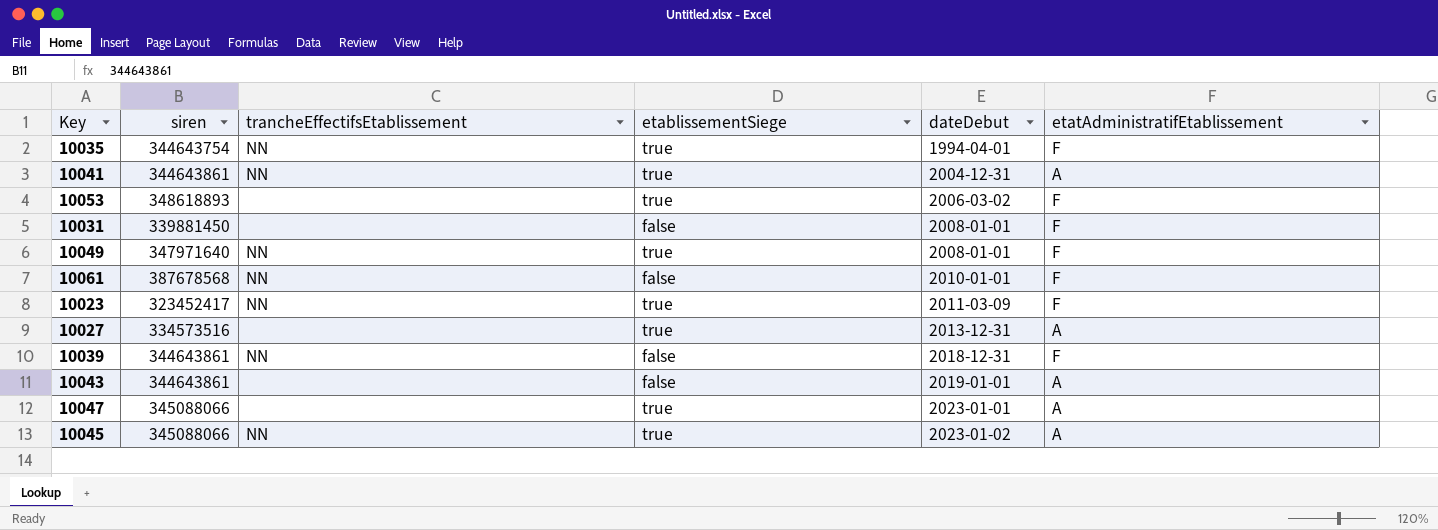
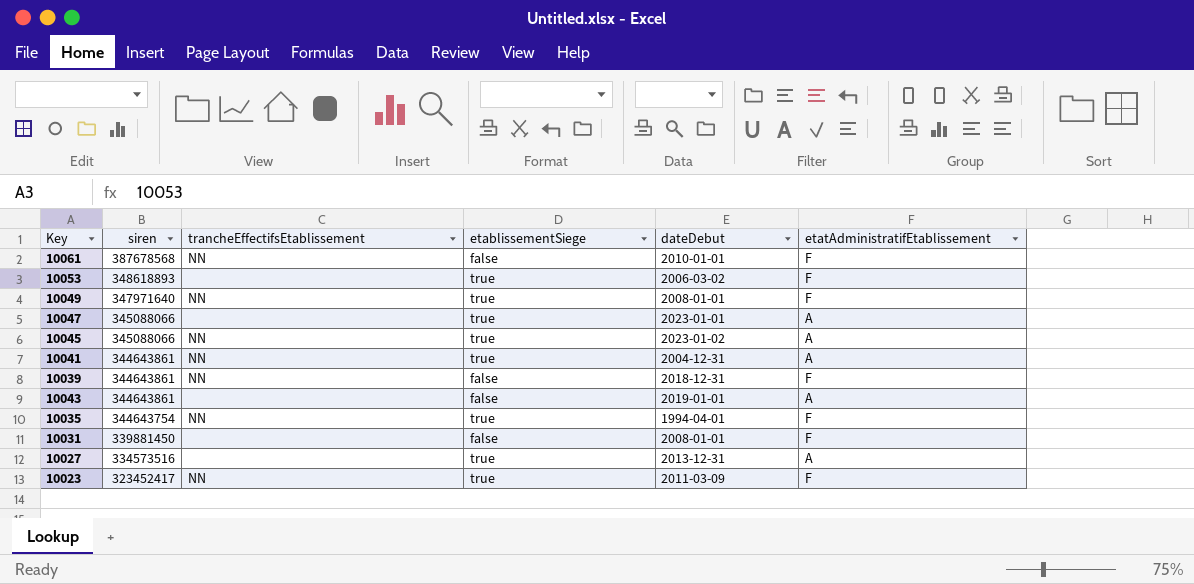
row order: dateDebut ascending -> siren descending

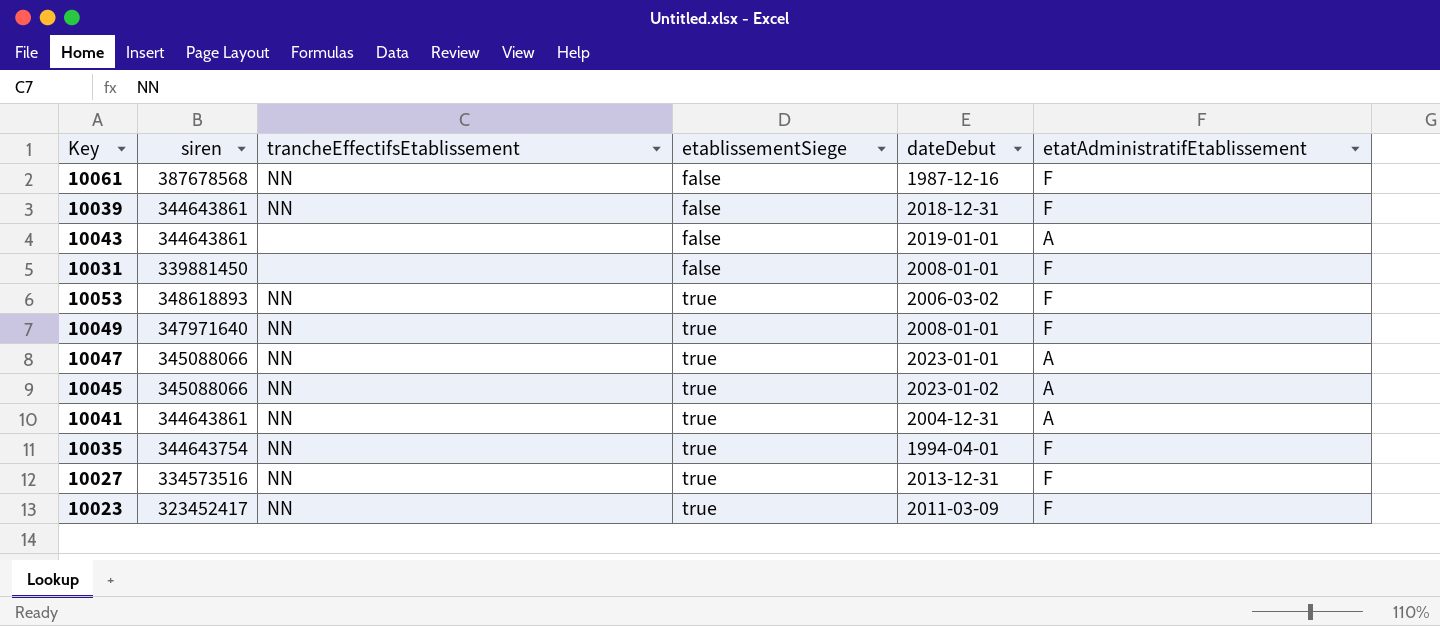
row order: siren descending -> etablissementSiege ascending
10061 | dateDebut: 2010-01-01 -> 1987-12-16
10053 | trancheEffectifsEtablissement: none -> NN
10047 | trancheEffectifsEtablissement: none -> NN
10027 | trancheEffectifsEtablissement: none -> NN
10027 | etatAdministratifEtablissement: A -> F

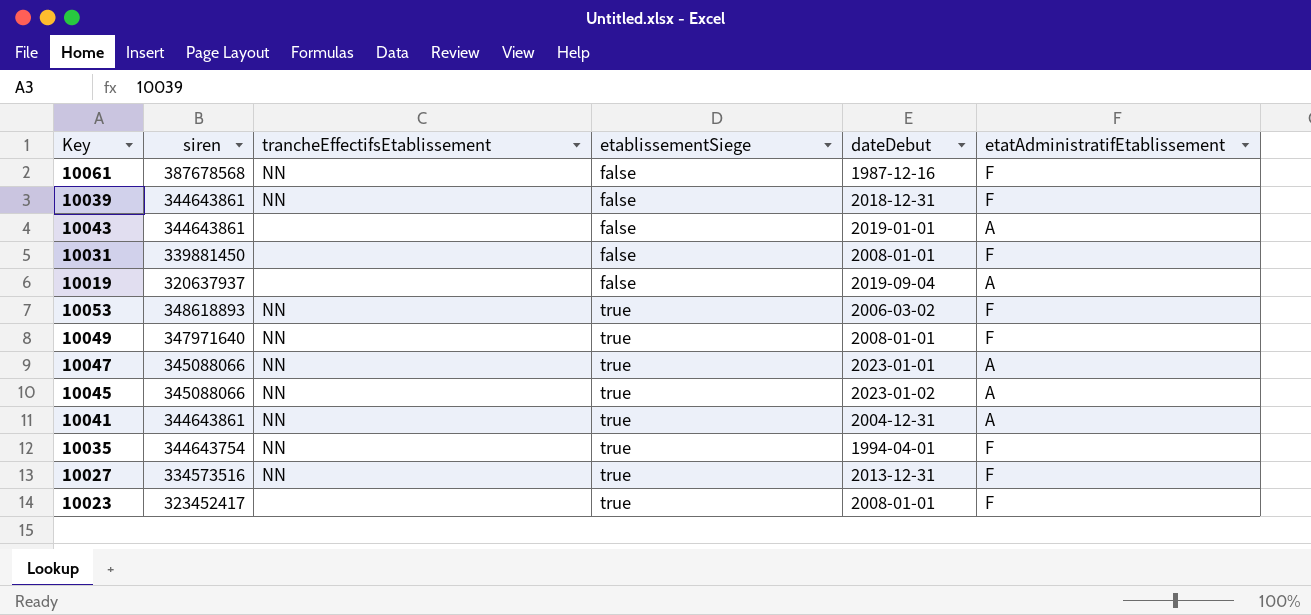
row 10019: none -> 320637937 | none | false | 2019-09-04 | A
10023 | trancheEffectifsEtablissement: NN -> none
10023 | dateDebut: 2011-03-09 -> 2008-01-01

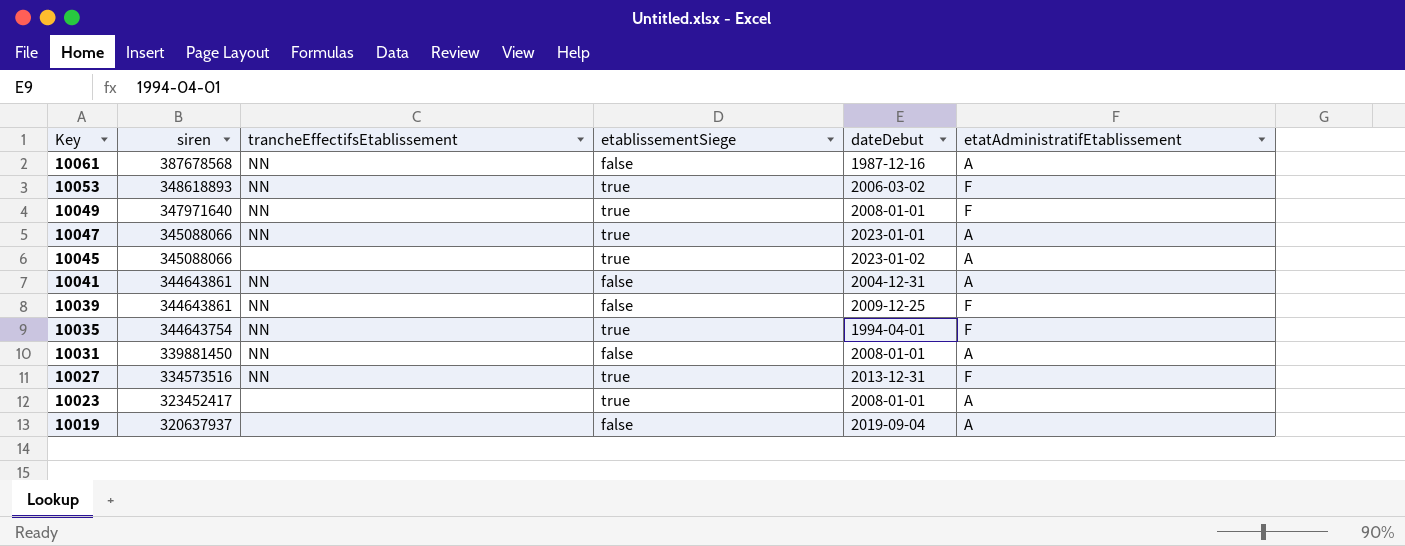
row order: etablissementSiege ascending -> Key descending
row 10043: 344643861 | none | false | 2019-01-01 | A -> none
10061 | etatAdministratifEtablissement: F -> A
10045 | trancheEffectifsEtablissement: NN -> none
10041 | etablissementSiege: true -> false
10039 | dateDebut: 2018-12-31 -> 2009-12-25
10031 | trancheEffectifsEtablissement: none -> NN
10031 | etatAdministratifEtablissement: F -> A
10023 | etatAdministratifEtablissement: F -> A

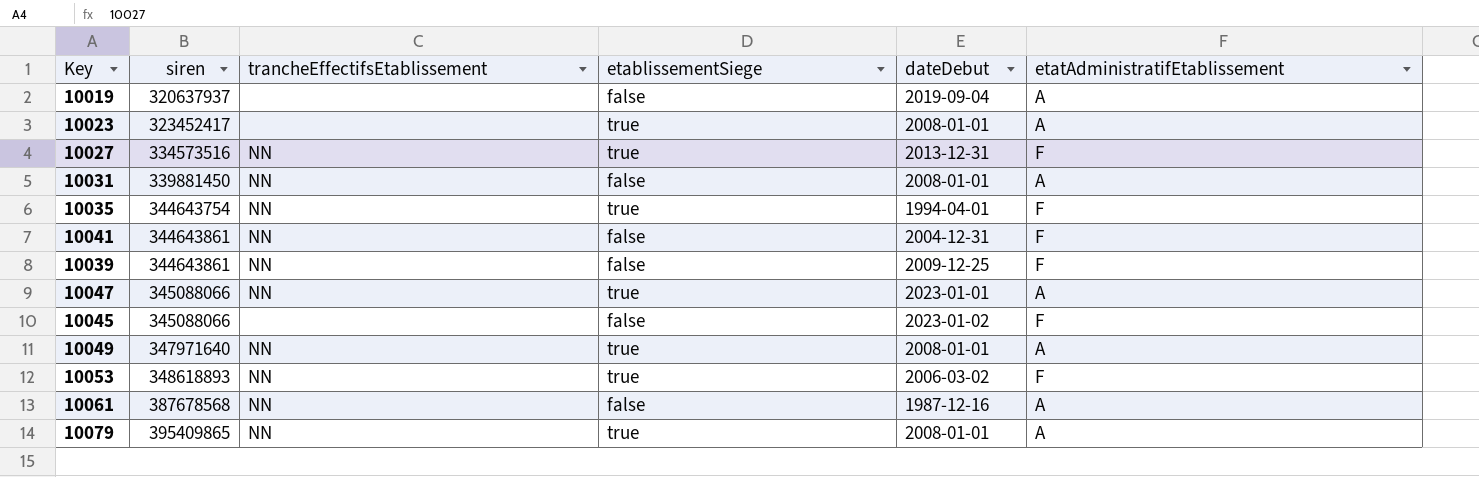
row order: Key descending -> siren ascending
10041 | etatAdministratifEtablissement: A -> F
10045 | etablissementSiege: true -> false
10045 | etatAdministratifEtablissement: A -> F
10049 | etatAdministratifEtablissement: F -> A
row 10079: none -> 395409865 | NN | true | 2008-01-01 | A

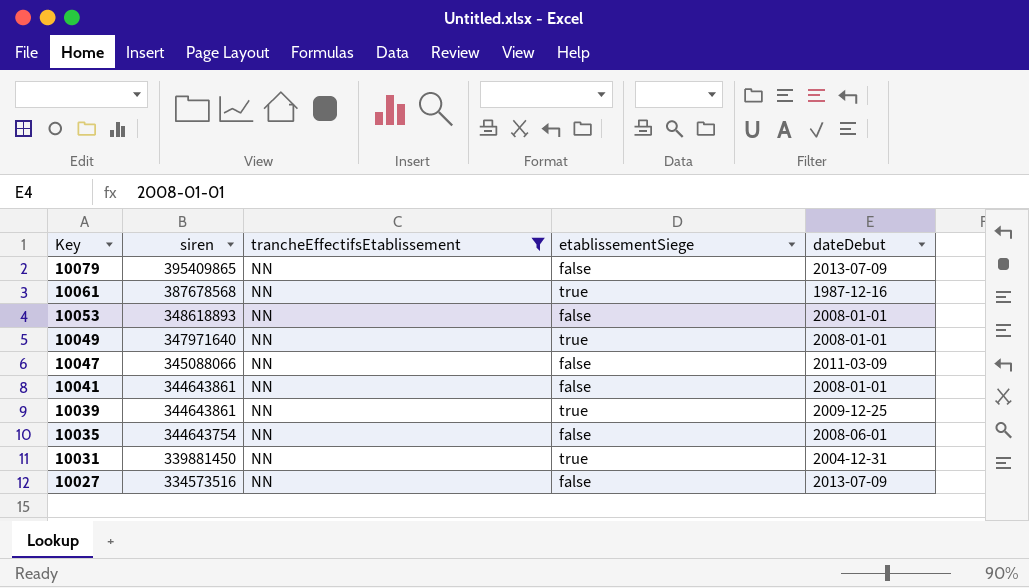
filter: none -> trancheEffectifsEtablissement = NN
row order: siren ascending -> Key descending
column etatAdministratifEtablissement | position: 6 -> none
10079 | etablissementSiege: true -> false
10079 | dateDebut: 2008-01-01 -> 2013-07-09
10061 | etablissementSiege: false -> true
10053 | etablissementSiege: true -> false
10053 | dateDebut: 2006-03-02 -> 2008-01-01
10047 | etablissementSiege: true -> false
10047 | dateDebut: 2023-01-01 -> 2011-03-09
10041 | dateDebut: 2004-12-31 -> 2008-01-01
10039 | etablissementSiege: false -> true
10035 | etablissementSiege: true -> false
10035 | dateDebut: 1994-04-01 -> 2008-06-01
10031 | etablissementSiege: false -> true
10031 | dateDebut: 2008-01-01 -> 2004-12-31
10027 | etablissementSiege: true -> false
10027 | dateDebut: 2013-12-31 -> 2013-07-09

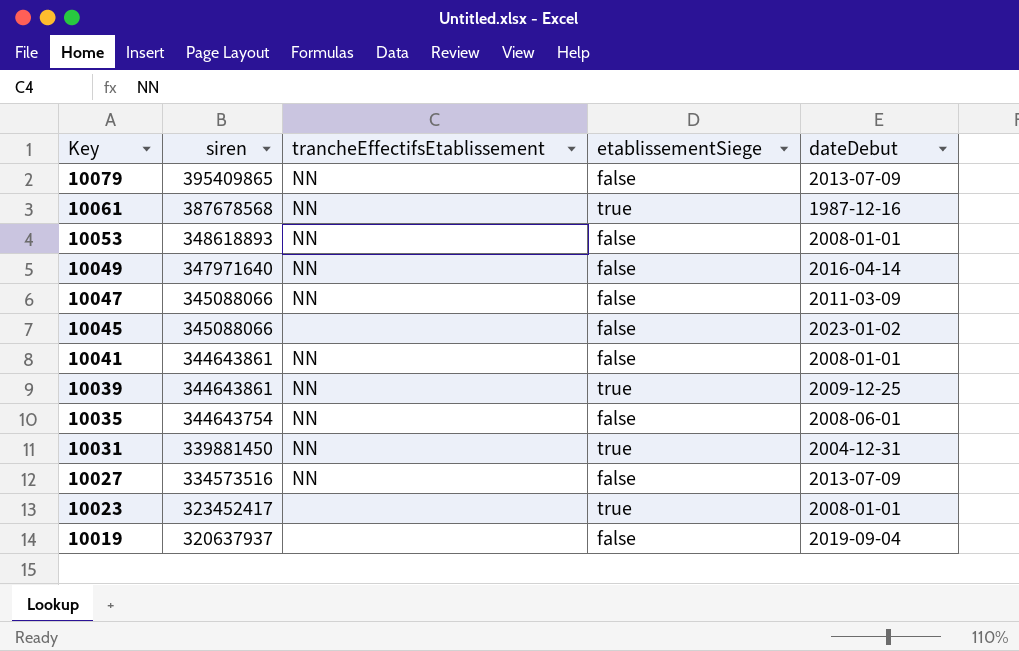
filter: trancheEffectifsEtablissement = NN -> none
10049 | etablissementSiege: true -> false
10049 | dateDebut: 2008-01-01 -> 2016-04-14

